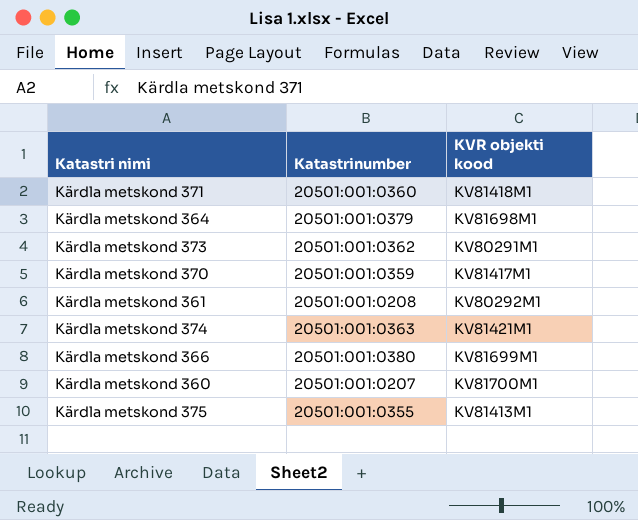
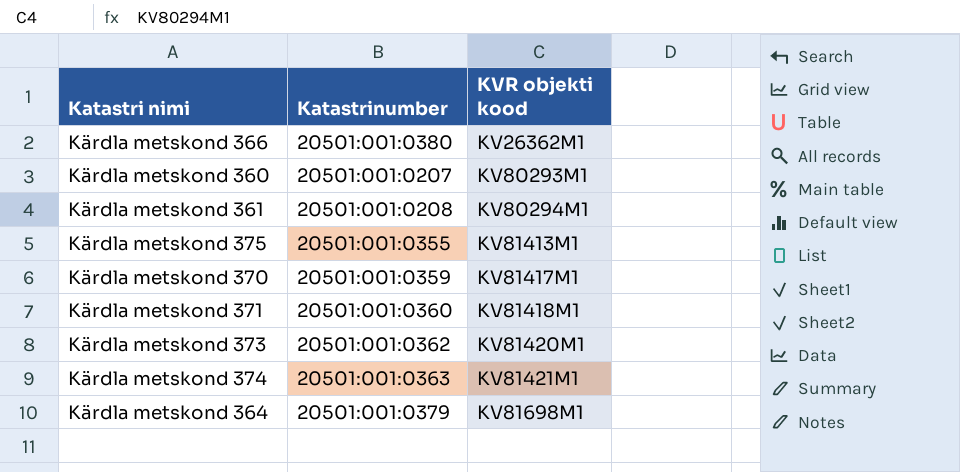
row order: none -> KVR objekti kood ascending
Kärdla metskond 366 | KVR objekti kood: KV81699M1 -> KV26362M1
Kärdla metskond 360 | KVR objekti kood: KV81700M1 -> KV80293M1
Kärdla metskond 361 | KVR objekti kood: KV80292M1 -> KV80294M1
Kärdla metskond 373 | KVR objekti kood: KV80291M1 -> KV81420M1

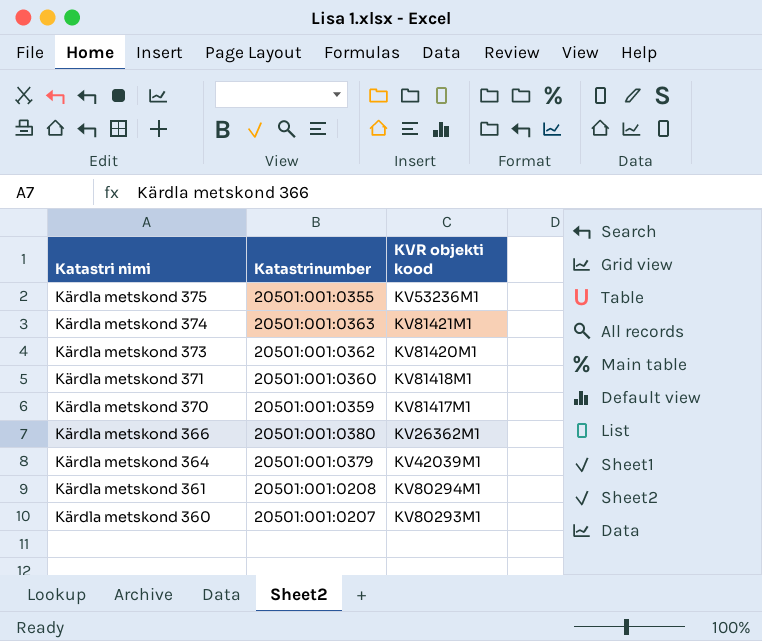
row order: KVR objekti kood ascending -> Katastri nimi descending
Kärdla metskond 375 | KVR objekti kood: KV81413M1 -> KV53236M1
Kärdla metskond 364 | KVR objekti kood: KV81698M1 -> KV42039M1

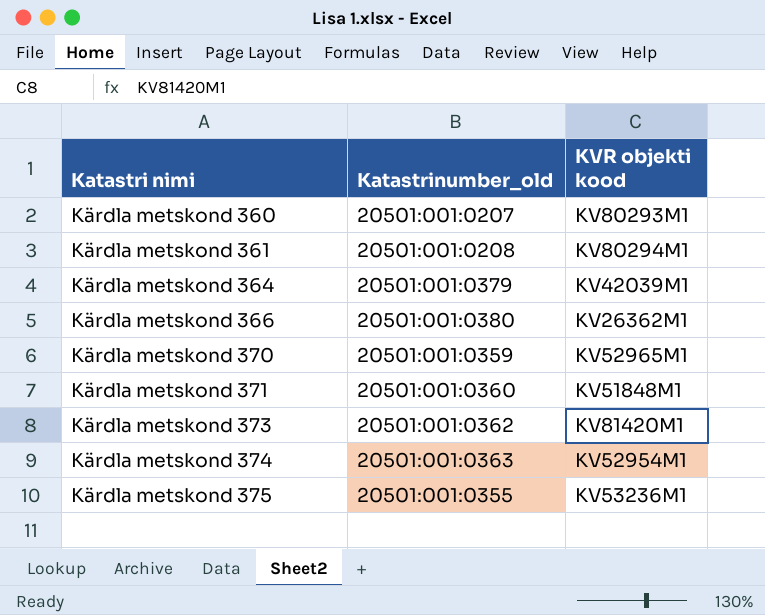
row order: Katastri nimi descending -> Katastri nimi ascending
column name: Katastrinumber -> Katastrinumber_old
Kärdla metskond 370 | KVR objekti kood: KV81417M1 -> KV52965M1
Kärdla metskond 371 | KVR objekti kood: KV81418M1 -> KV51848M1
Kärdla metskond 374 | KVR objekti kood: KV81421M1 -> KV52954M1

